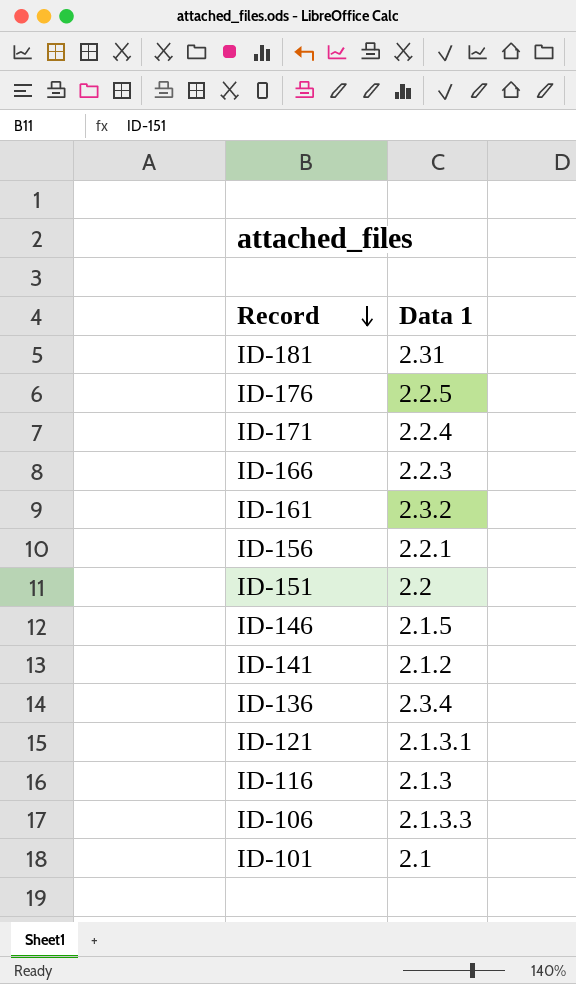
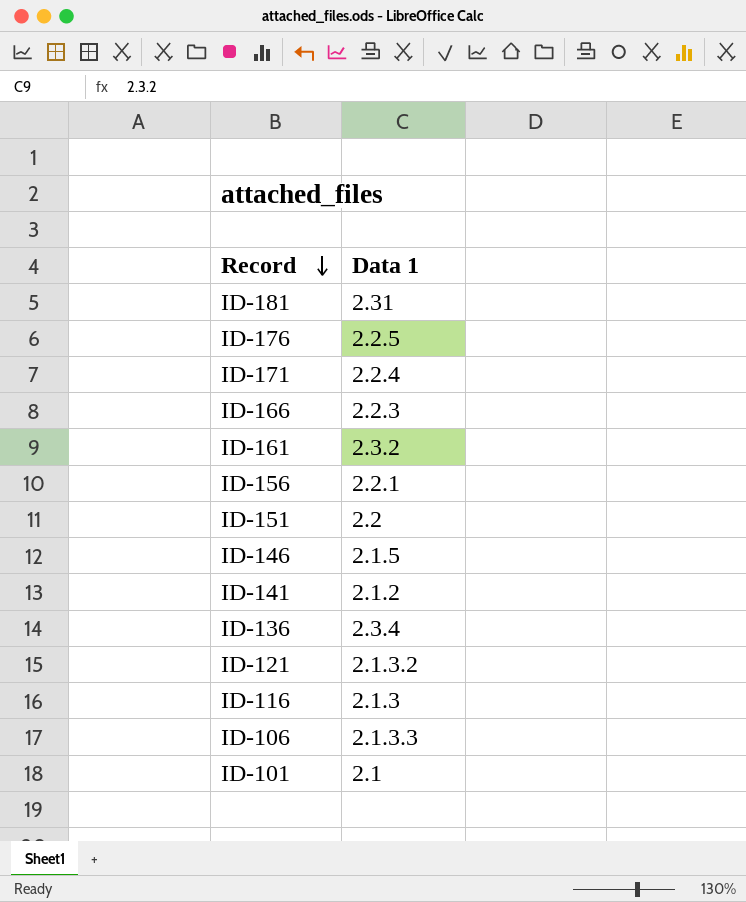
ID-121 | Data 1: 2.1.3.1 -> 2.1.3.2

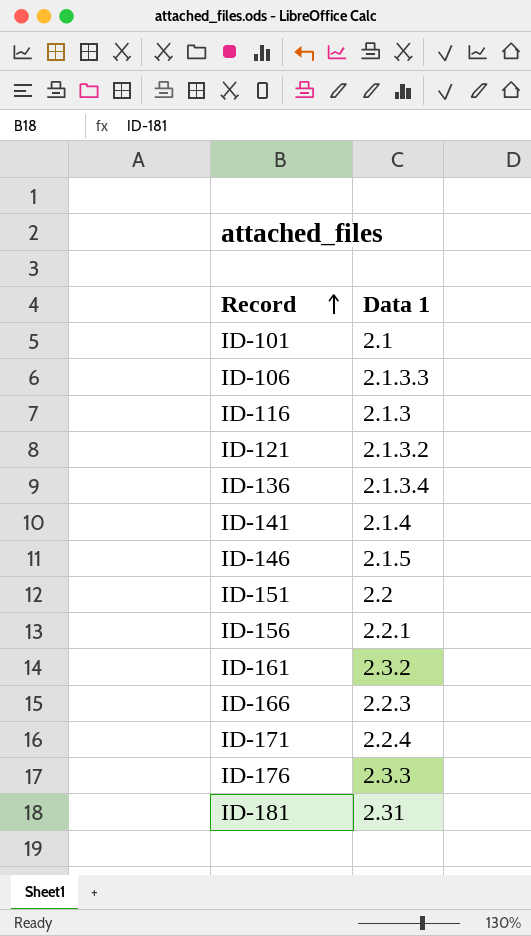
row order: Record descending -> Record ascending
ID-136 | Data 1: 2.3.4 -> 2.1.3.4
ID-141 | Data 1: 2.1.2 -> 2.1.4
ID-176 | Data 1: 2.2.5 -> 2.3.3

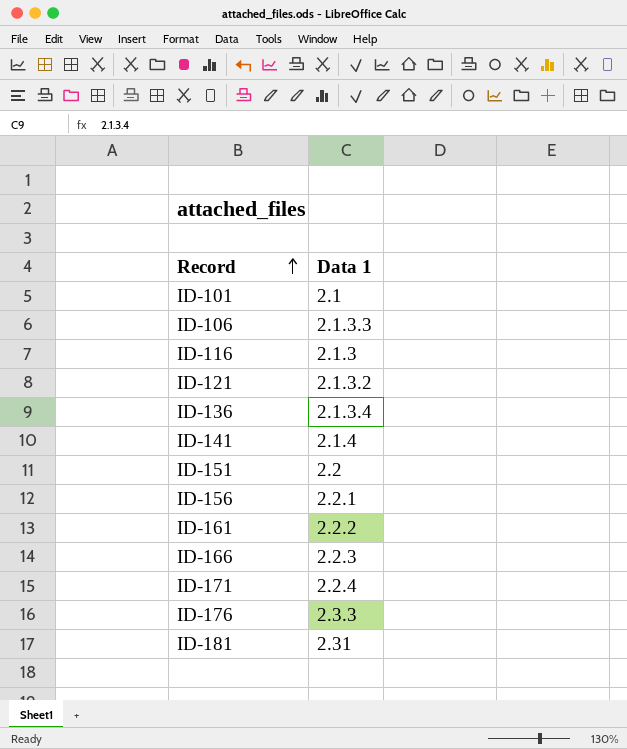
row ID-146: 2.1.5 -> none
ID-161 | Data 1: 2.3.2 -> 2.2.2

